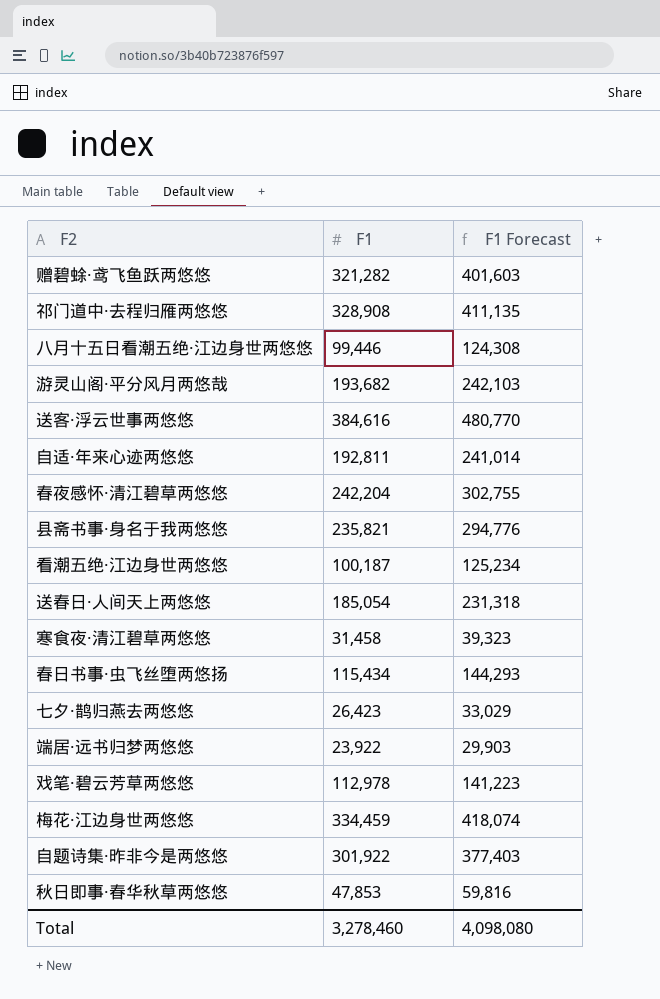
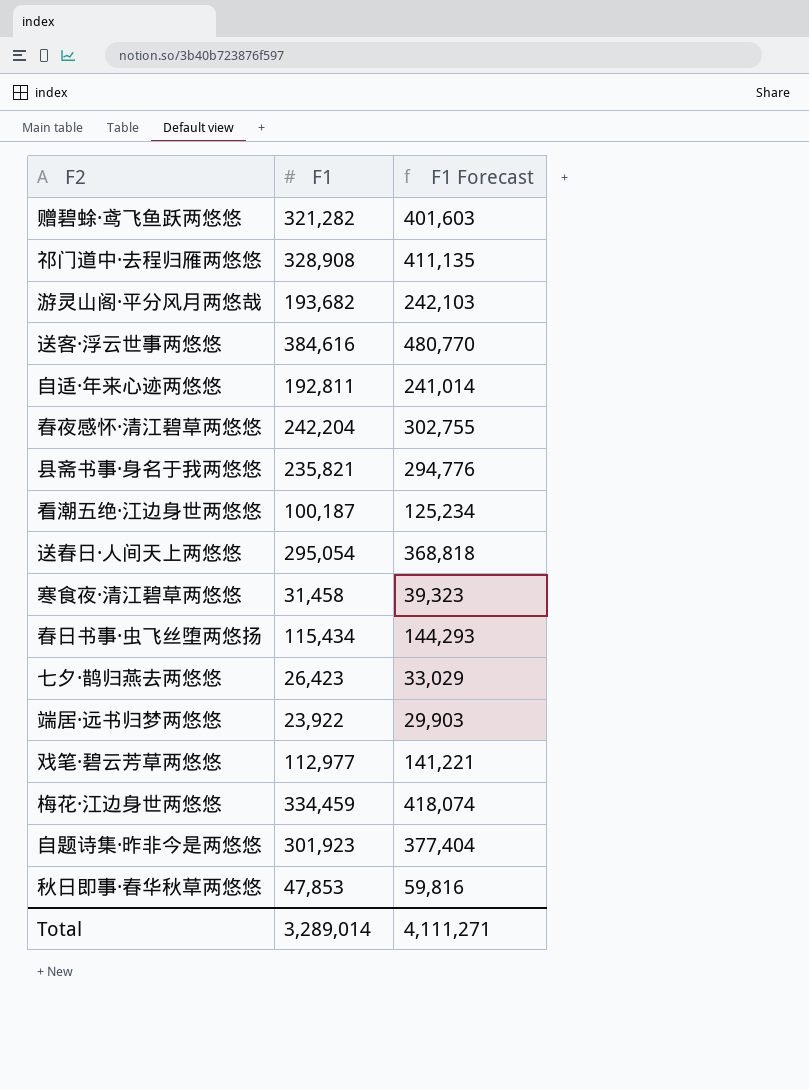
row 八月十五日看潮五绝·江边身世两悠悠: 99,446 | 124,308 -> none
送春日·人间天上两悠悠 | F1: 185,054 -> 295,054
送春日·人间天上两悠悠 | F1 Forecast: 231,318 -> 368,818
戏笔·碧云芳草两悠悠 | F1: 112,978 -> 112,977
戏笔·碧云芳草两悠悠 | F1 Forecast: 141,223 -> 141,221
自题诗集·昨非今是两悠悠 | F1: 301,922 -> 301,923
自题诗集·昨非今是两悠悠 | F1 Forecast: 377,403 -> 377,404
Total | F1: 3,278,460 -> 3,289,014
Total | F1 Forecast: 4,098,080 -> 4,111,271

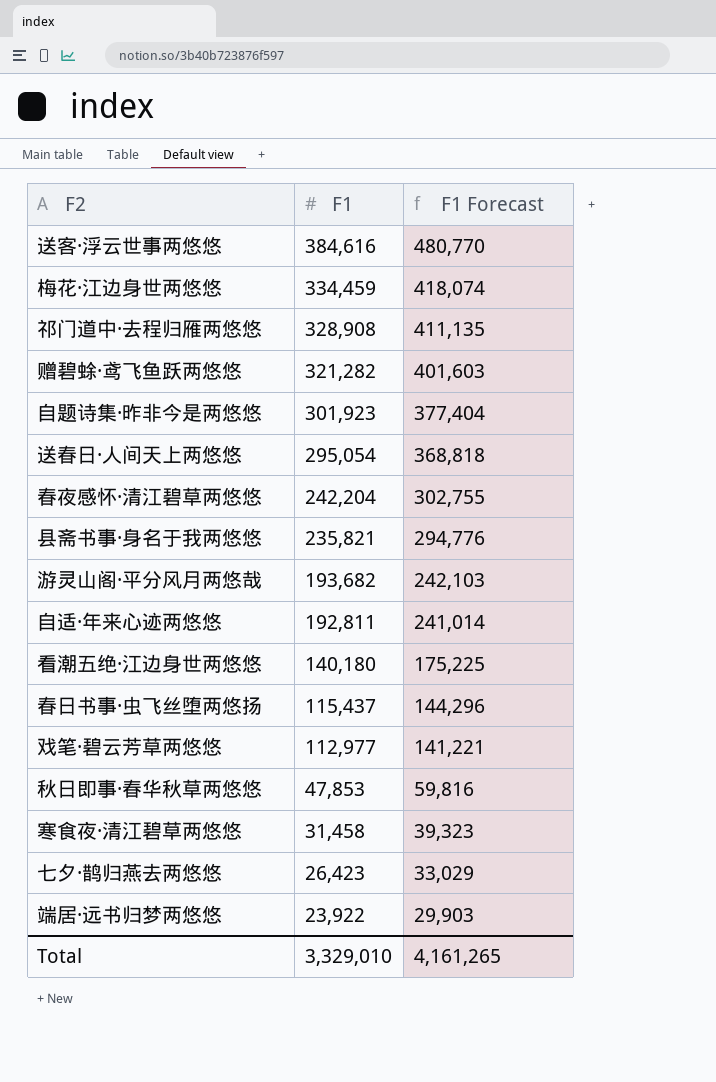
row order: none -> F1 descending
看潮五绝·江边身世两悠悠 | F1: 100,187 -> 140,180
看潮五绝·江边身世两悠悠 | F1 Forecast: 125,234 -> 175,225
春日书事·虫飞丝堕两悠扬 | F1: 115,434 -> 115,437
春日书事·虫飞丝堕两悠扬 | F1 Forecast: 144,293 -> 144,296
Total | F1: 3,289,014 -> 3,329,010
Total | F1 Forecast: 4,111,271 -> 4,161,265

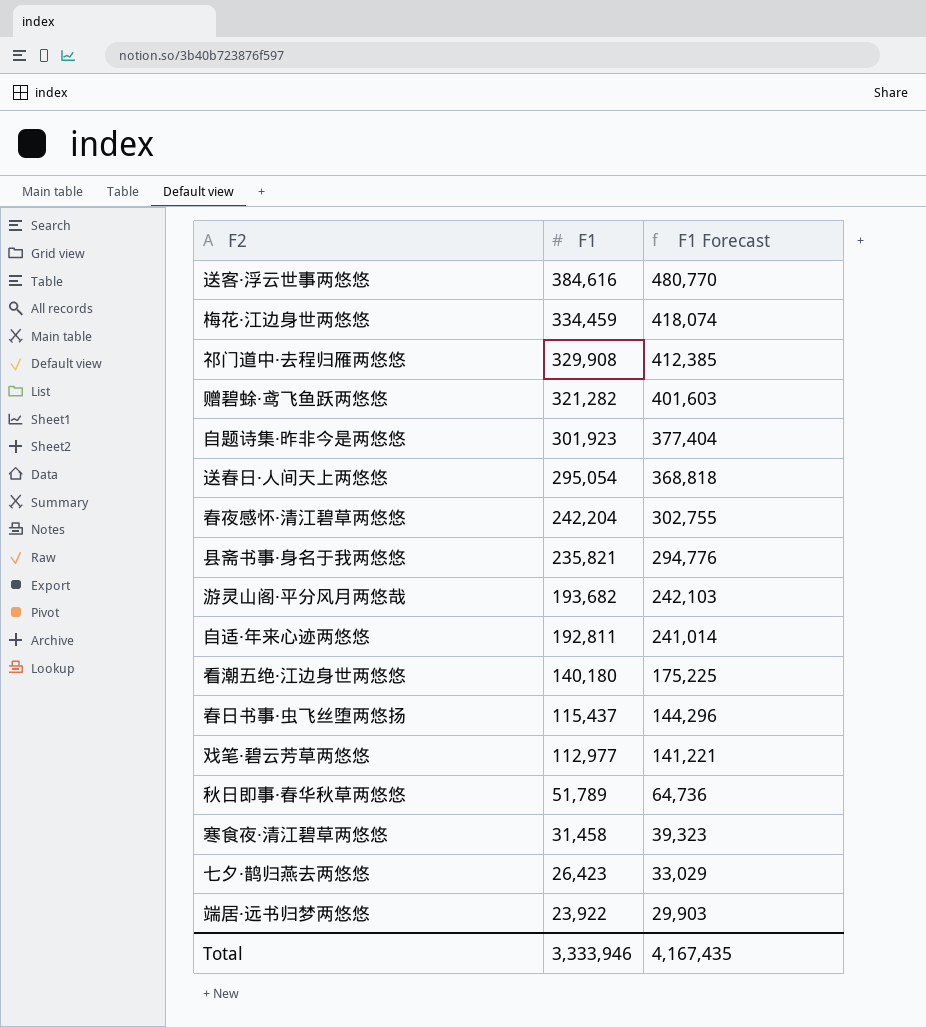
祁门道中·去程归雁两悠悠 | F1: 328,908 -> 329,908
祁门道中·去程归雁两悠悠 | F1 Forecast: 411,135 -> 412,385
秋日即事·春华秋草两悠悠 | F1: 47,853 -> 51,789
秋日即事·春华秋草两悠悠 | F1 Forecast: 59,816 -> 64,736
Total | F1: 3,329,010 -> 3,333,946
Total | F1 Forecast: 4,161,265 -> 4,167,435

